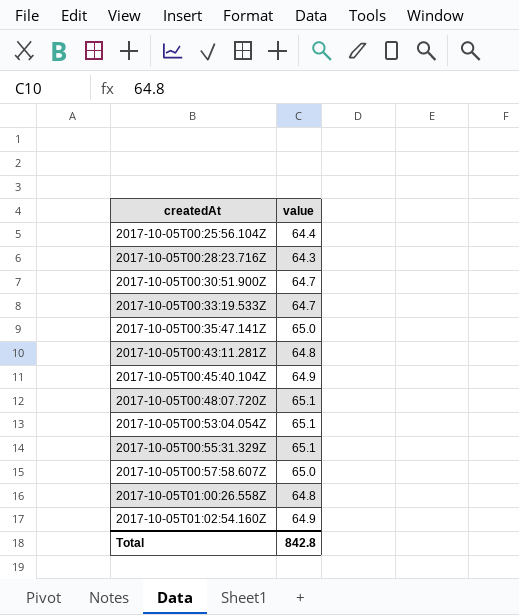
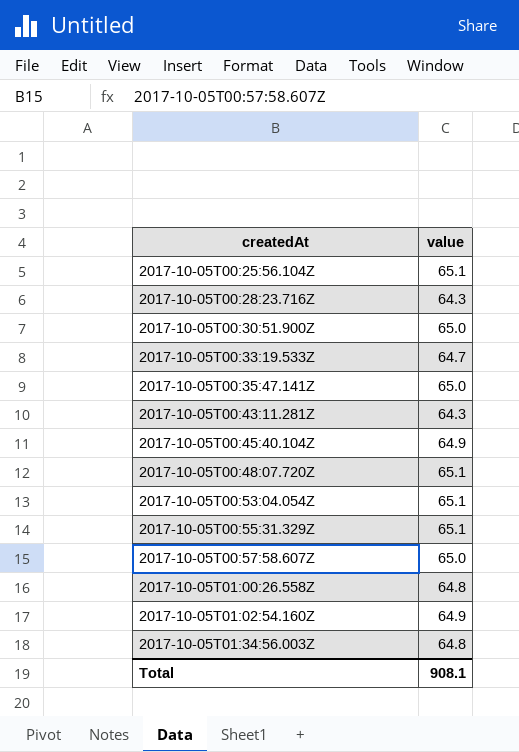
2017-10-05T00:25:56.104Z | value: 64.4 -> 65.1
2017-10-05T00:30:51.900Z | value: 64.7 -> 65.0
2017-10-05T00:43:11.281Z | value: 64.8 -> 64.3
row 2017-10-05T01:34:56.003Z: none -> 64.8
Total | value: 842.8 -> 908.1

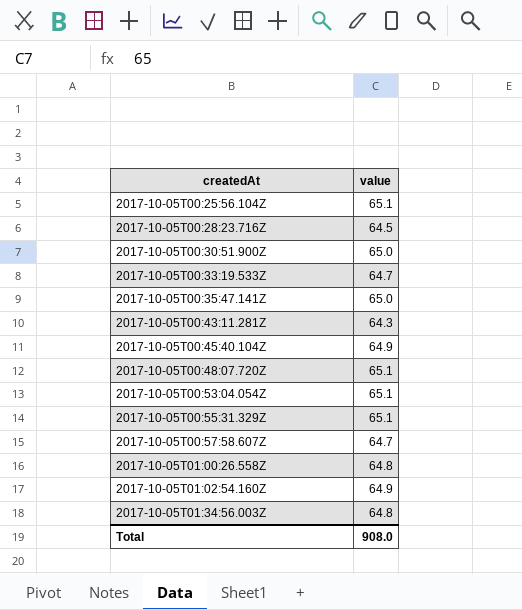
2017-10-05T00:28:23.716Z | value: 64.3 -> 64.5
2017-10-05T00:57:58.607Z | value: 65.0 -> 64.7
Total | value: 908.1 -> 908.0

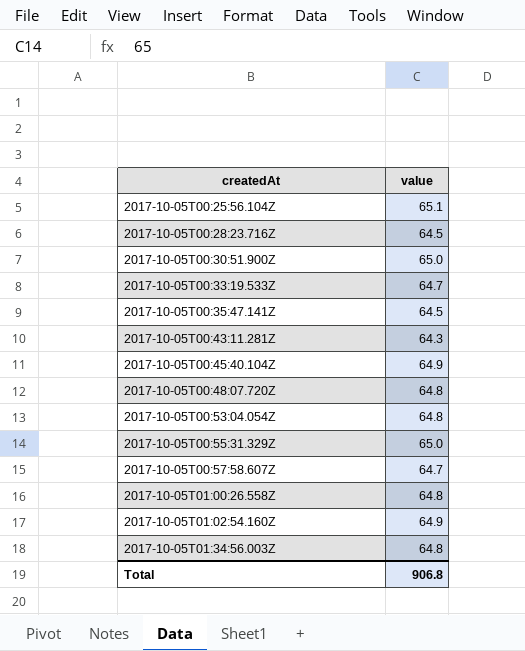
2017-10-05T00:35:47.141Z | value: 65.0 -> 64.5
2017-10-05T00:48:07.720Z | value: 65.1 -> 64.8
2017-10-05T00:53:04.054Z | value: 65.1 -> 64.8
2017-10-05T00:55:31.329Z | value: 65.1 -> 65.0
Total | value: 908.0 -> 906.8

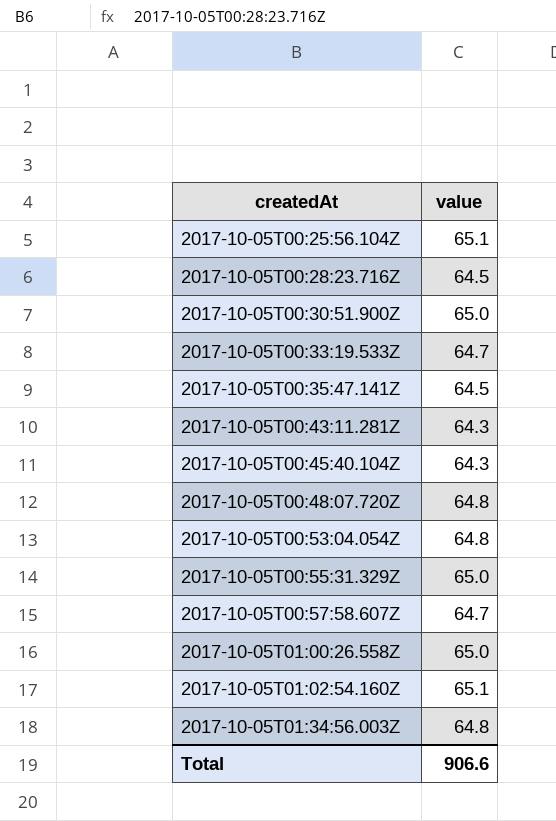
2017-10-05T00:45:40.104Z | value: 64.9 -> 64.3
2017-10-05T01:00:26.558Z | value: 64.8 -> 65.0
2017-10-05T01:02:54.160Z | value: 64.9 -> 65.1
Total | value: 906.8 -> 906.6

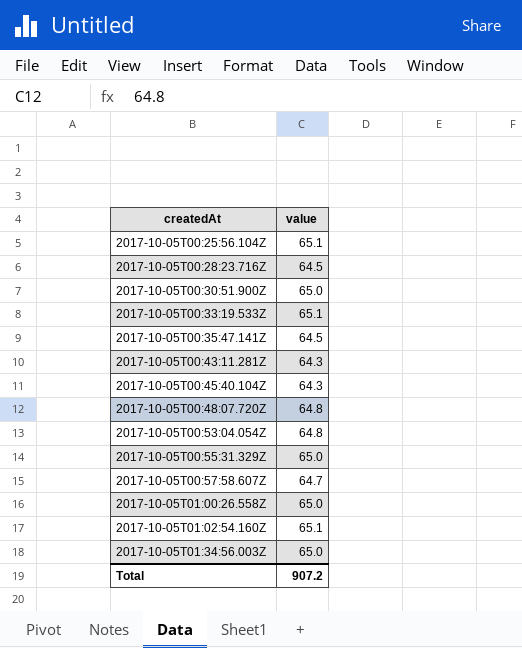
2017-10-05T00:33:19.533Z | value: 64.7 -> 65.1
2017-10-05T01:34:56.003Z | value: 64.8 -> 65.0
Total | value: 906.6 -> 907.2

